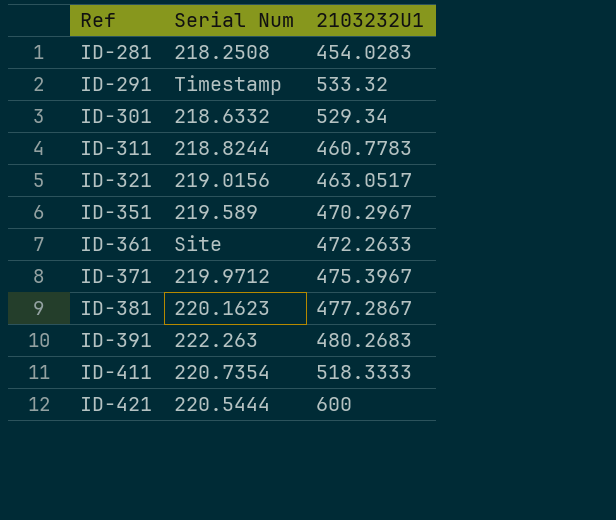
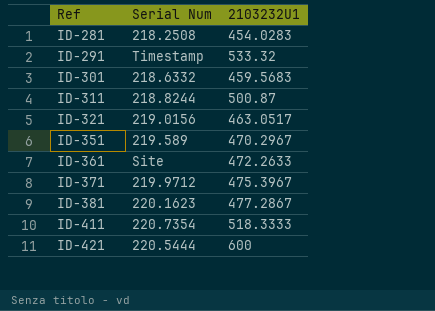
row ID-391: 222.263 | 480.2683 -> none
ID-301 | 2103232U1: 529.34 -> 459.5683
ID-311 | 2103232U1: 460.7783 -> 500.87

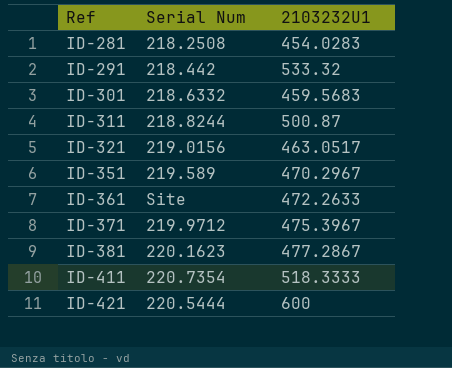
ID-291 | Serial Num: Timestamp -> 218.442

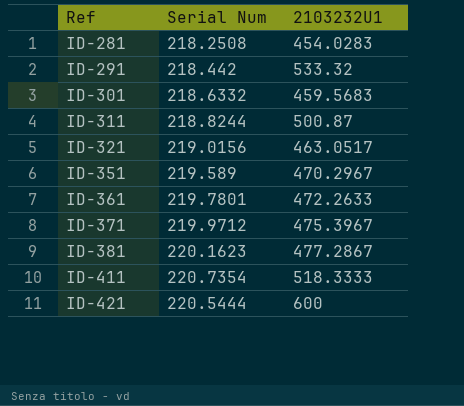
ID-361 | Serial Num: Site -> 219.7801

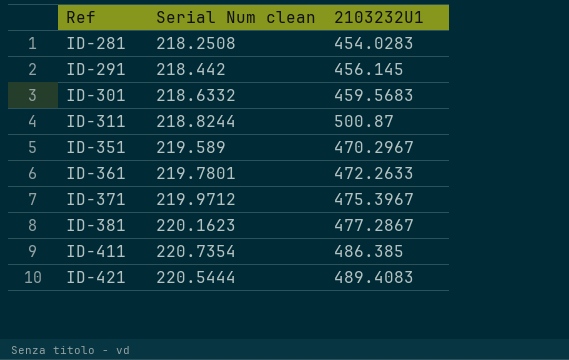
column name: Serial Num -> Serial Num clean
row ID-321: 219.0156 | 463.0517 -> none
ID-291 | 2103232U1: 533.32 -> 456.145
ID-411 | 2103232U1: 518.3333 -> 486.385
ID-421 | 2103232U1: 600 -> 489.4083

